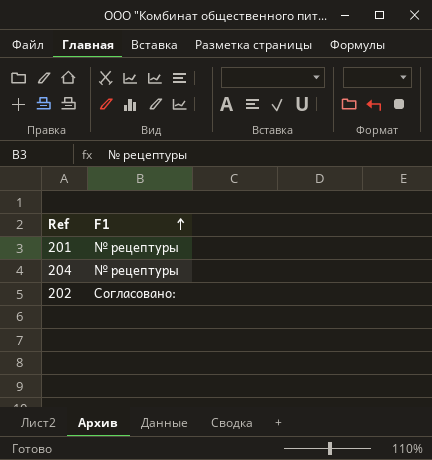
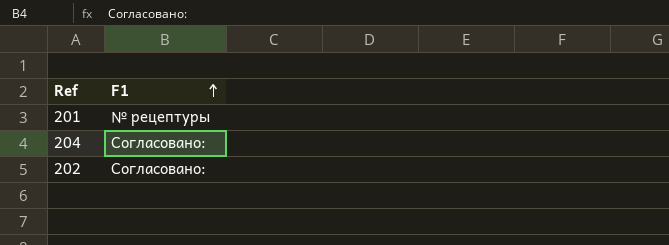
204 | F1: № рецептуры -> Согласовано:

